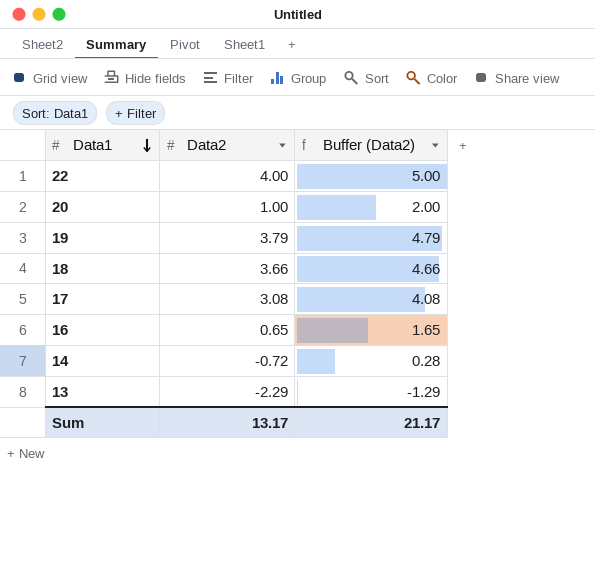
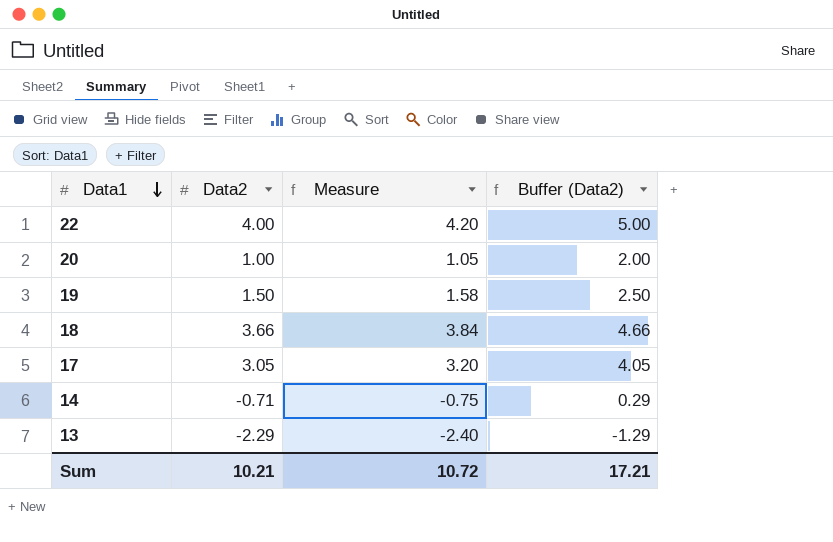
column Measure | formula: none -> [Data2] * 1.05
row 16: 0.65 | 1.65 -> none
19 | Data2: 3.79 -> 1.50
19 | Buffer (Data2): 4.79 -> 2.50
17 | Data2: 3.08 -> 3.05
17 | Buffer (Data2): 4.08 -> 4.05
14 | Data2: -0.72 -> -0.71
14 | Buffer (Data2): 0.28 -> 0.29
Sum | Data2: 13.17 -> 10.21
Sum | Buffer (Data2): 21.17 -> 17.21

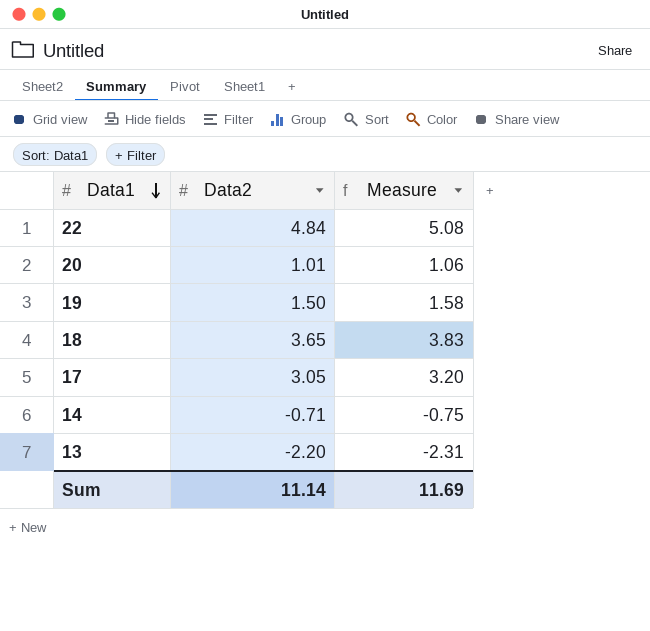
column Buffer (Data2) | formula: [Data2] + 1 -> none
22 | Data2: 4.00 -> 4.84
22 | Measure: 4.20 -> 5.08
20 | Data2: 1.00 -> 1.01
20 | Measure: 1.05 -> 1.06
18 | Data2: 3.66 -> 3.65
18 | Measure: 3.84 -> 3.83
13 | Data2: -2.29 -> -2.20
13 | Measure: -2.40 -> -2.31
Sum | Data2: 10.21 -> 11.14
Sum | Measure: 10.72 -> 11.69

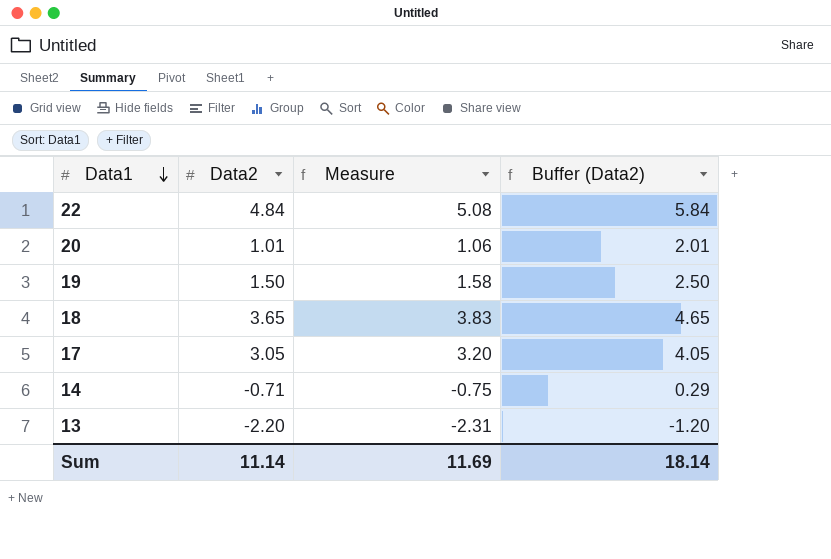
column Buffer (Data2) | formula: none -> [Data2] + 1

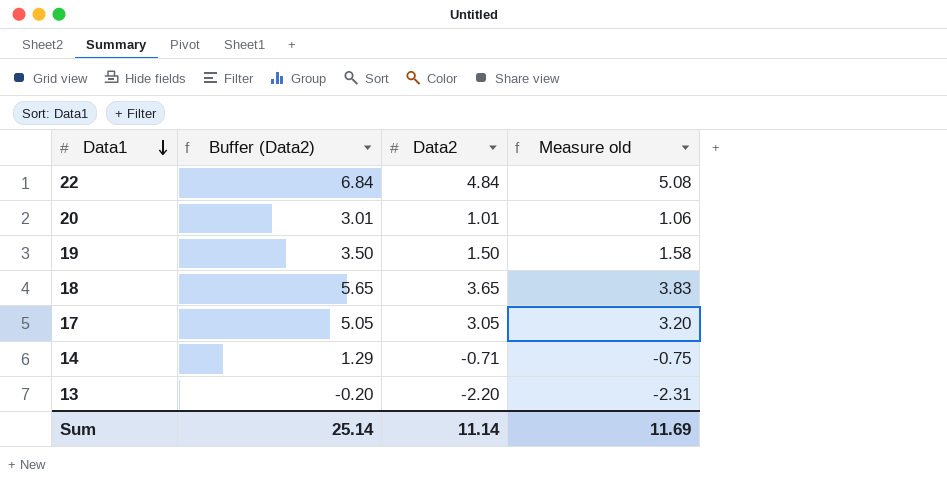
column Buffer (Data2) | formula: [Data2] + 1 -> [Data2] + 2
column Buffer (Data2) | position: 4 -> 2
column name: Measure -> Measure old
Sum | Buffer (Data2): 18.14 -> 25.14

